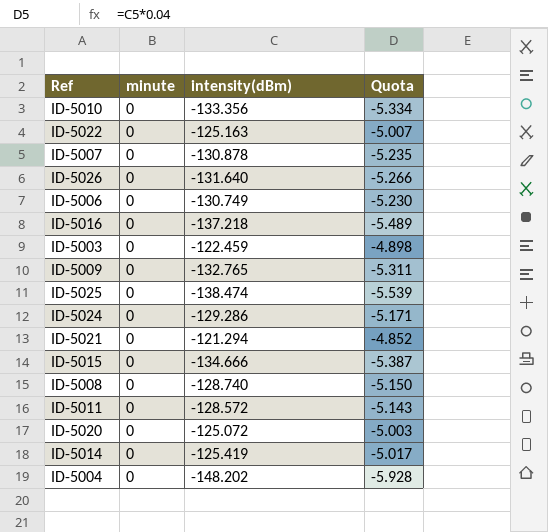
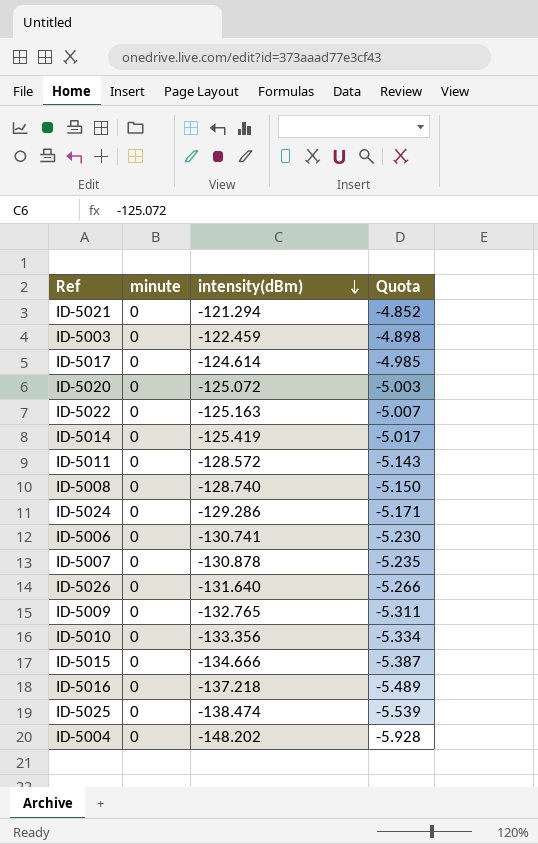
row order: none -> intensity(dBm) descending
row ID-5017: none -> 0 | -124.614 | -4.985
ID-5006 | intensity(dBm): -130.749 -> -130.741

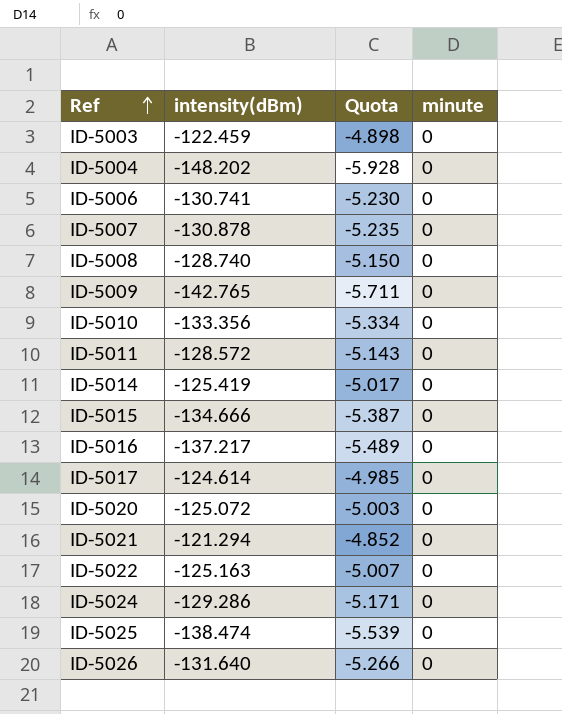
row order: intensity(dBm) descending -> Ref ascending
column minute | position: 2 -> 4
ID-5009 | intensity(dBm): -132.765 -> -142.765
ID-5009 | Quota: -5.311 -> -5.711
ID-5016 | intensity(dBm): -137.218 -> -137.217

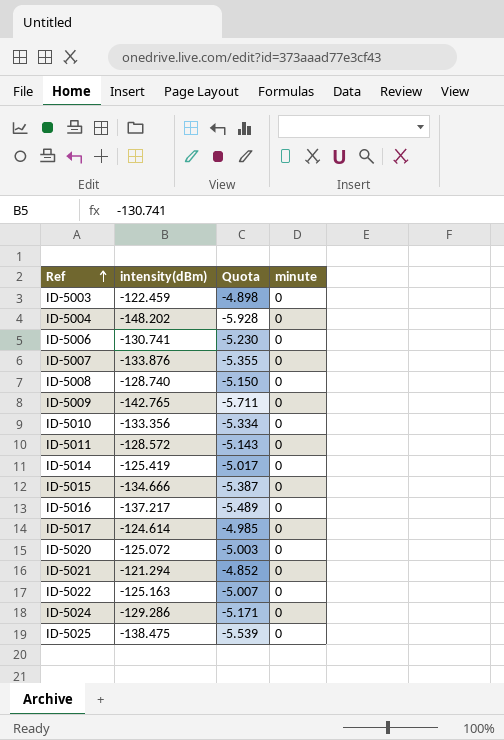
row ID-5026: -131.640 | -5.266 | 0 -> none
ID-5007 | intensity(dBm): -130.878 -> -133.876
ID-5007 | Quota: -5.235 -> -5.355
ID-5025 | intensity(dBm): -138.474 -> -138.475

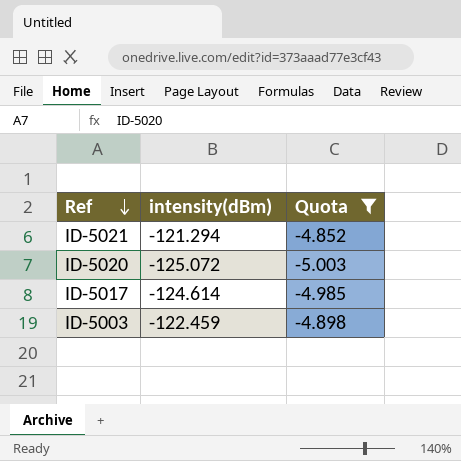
filter: none -> Quota >= -5.003
row order: Ref ascending -> Ref descending
column minute | position: 4 -> none

